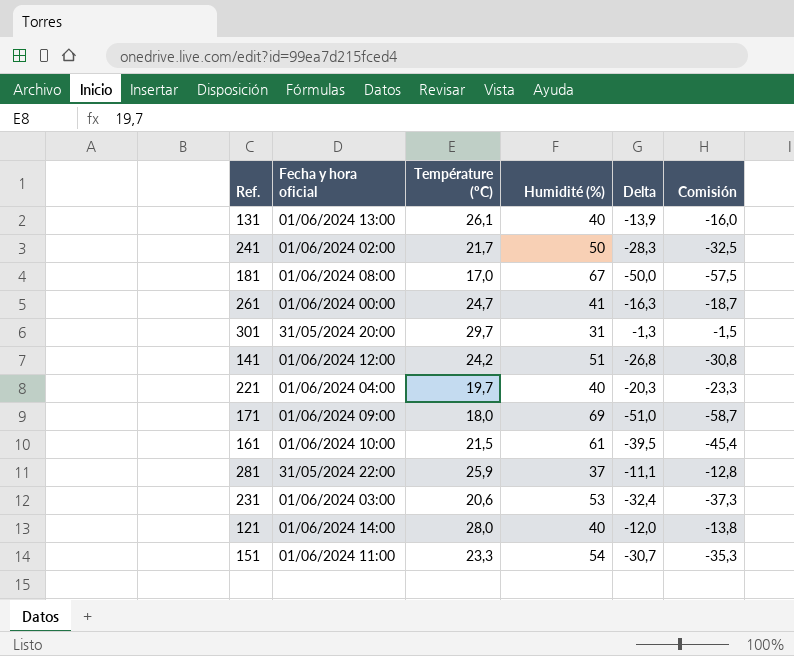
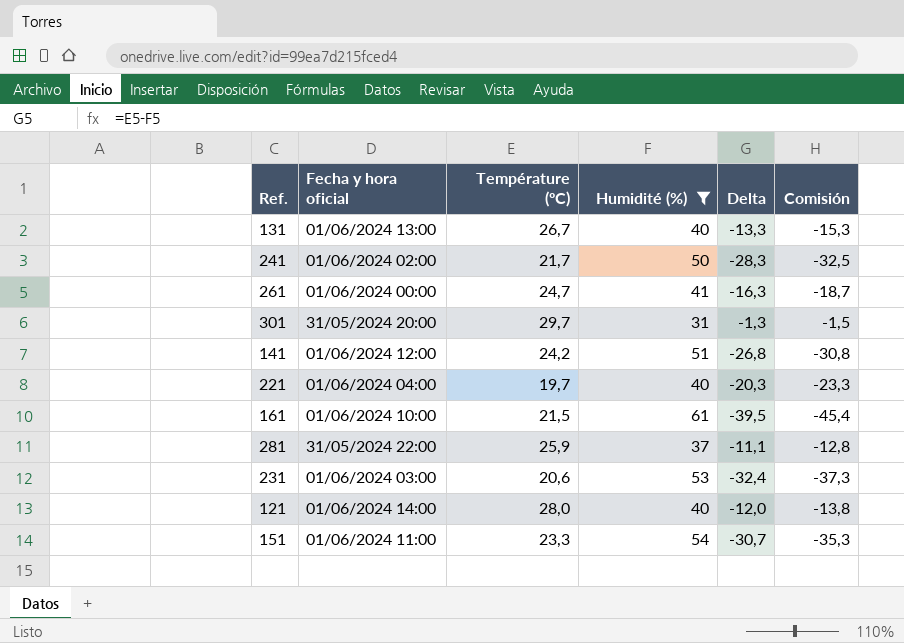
filter: none -> Humidité (%) <= 61
131 | Température (ºC): 26,1 -> 26,7
131 | Delta: -13,9 -> -13,3
131 | Comisión: -16,0 -> -15,3

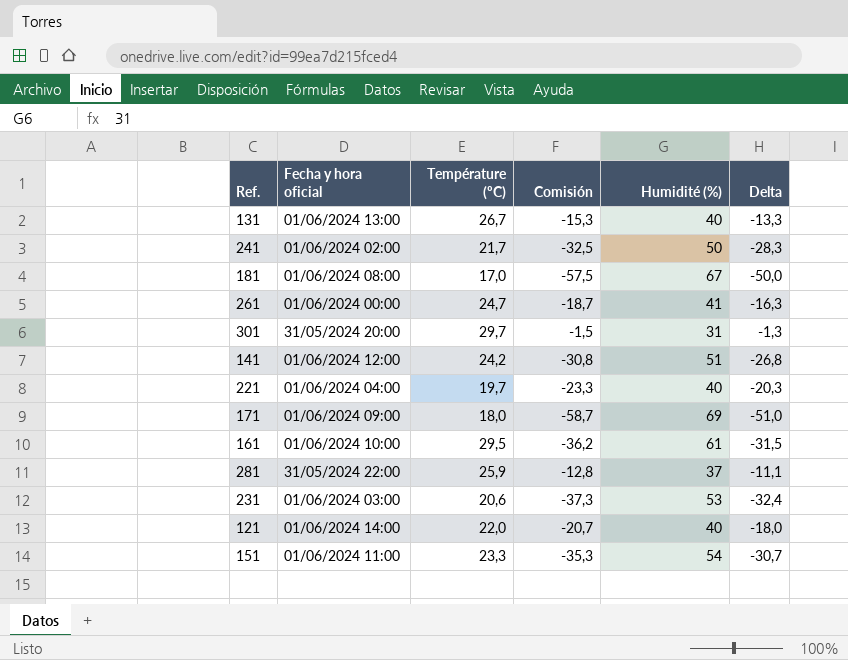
filter: Humidité (%) <= 61 -> none
column Comisión | position: 6 -> 4
161 | Température (ºC): 21,5 -> 29,5
161 | Comisión: -45,4 -> -36,2
161 | Delta: -39,5 -> -31,5
121 | Température (ºC): 28,0 -> 22,0
121 | Comisión: -13,8 -> -20,7
121 | Delta: -12,0 -> -18,0

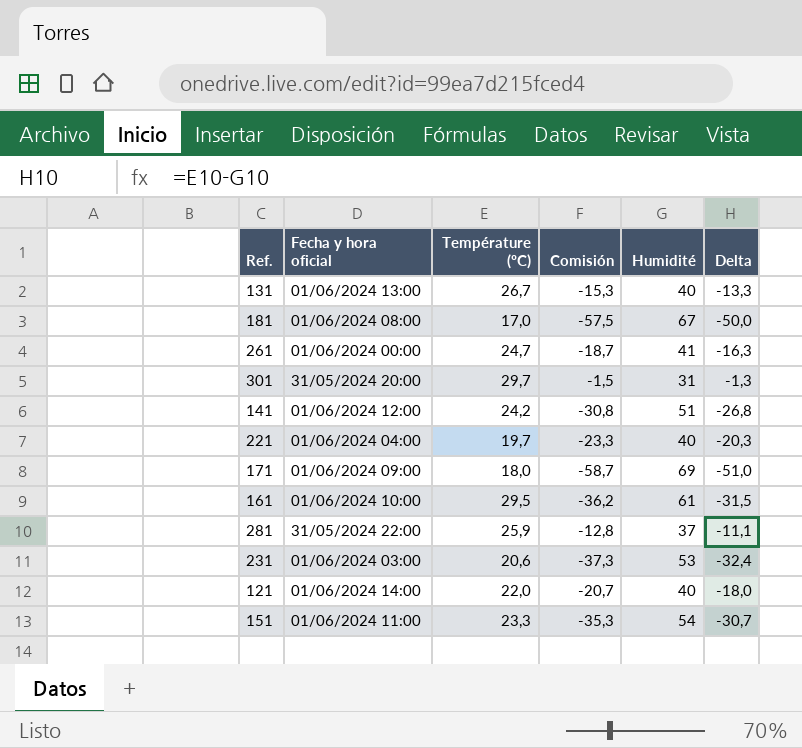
column name: Humidité (%) -> Humidité
row 241: 01/06/2024 02:00 | 21,7 | -32,5 | 50 | -28,3 -> none

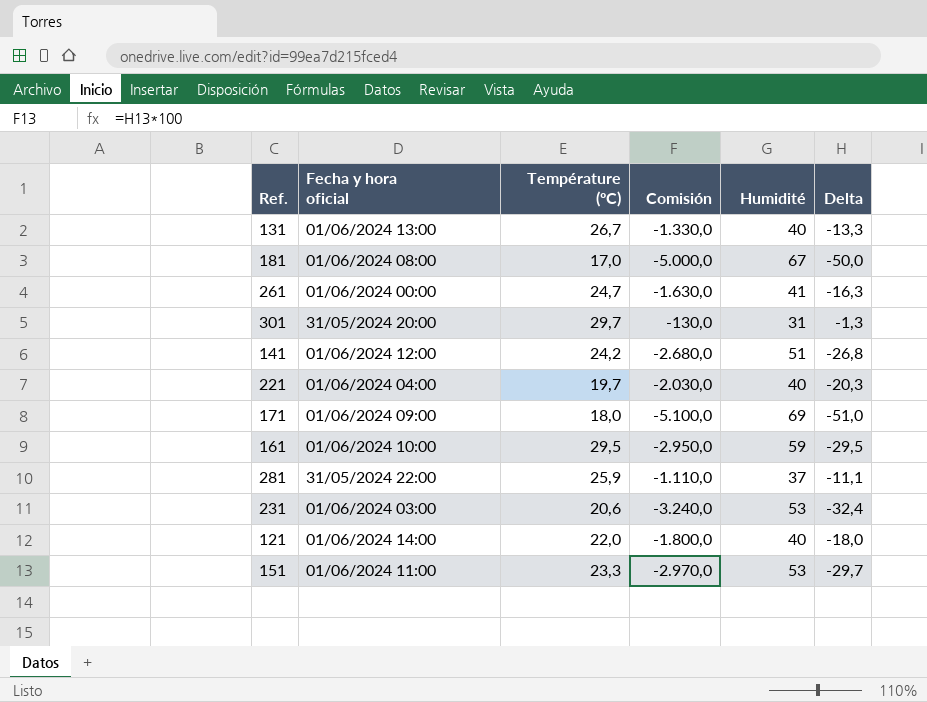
column Comisión | formula: [Delta] * 1,15 -> [Delta] * 100
161 | Humidité: 61 -> 59
161 | Delta: -31,5 -> -29,5
151 | Humidité: 54 -> 53
151 | Delta: -30,7 -> -29,7

